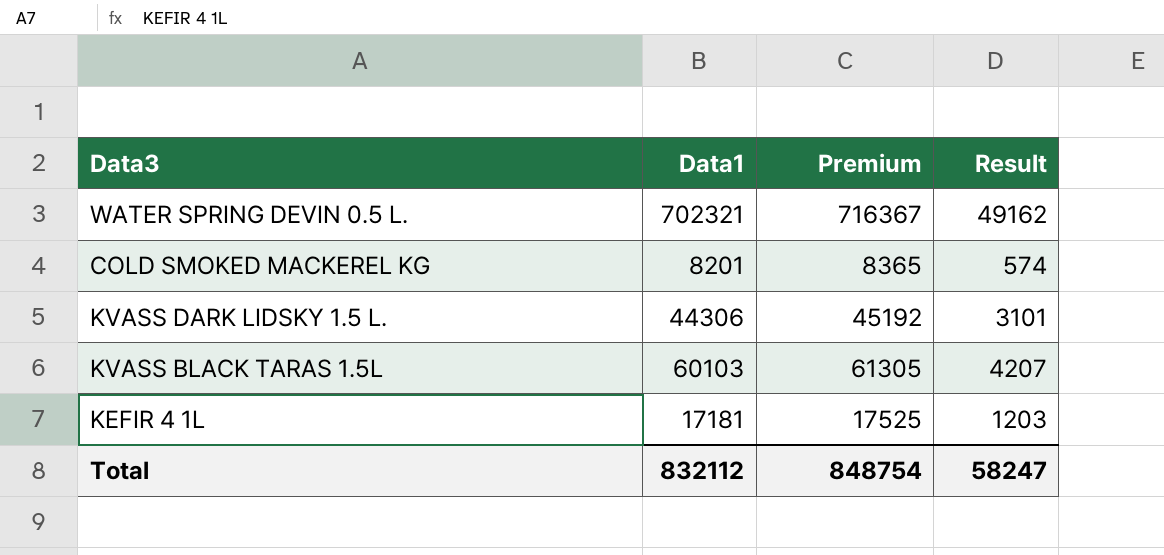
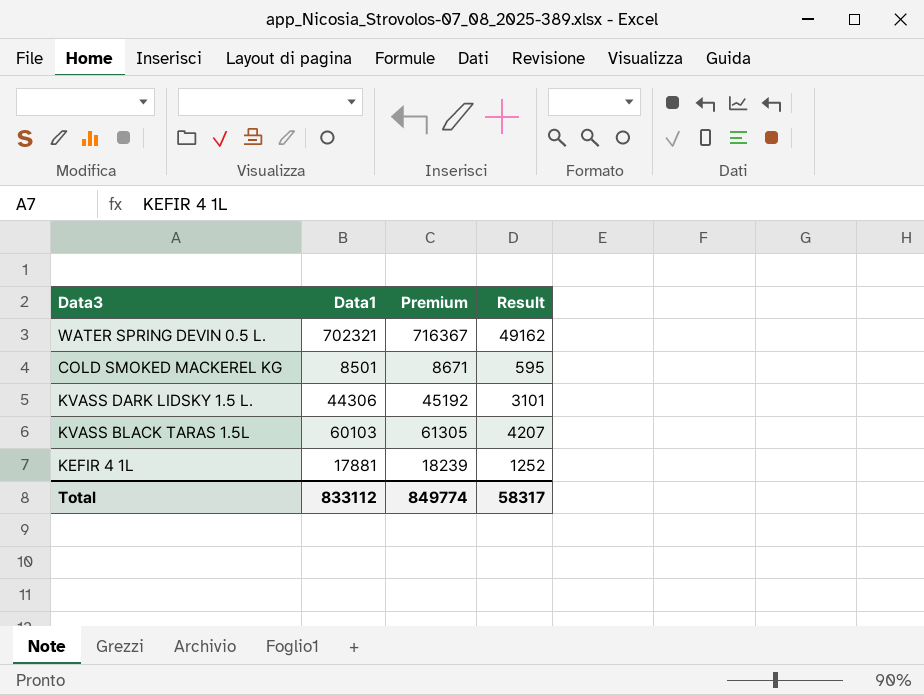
COLD SMOKED MACKEREL KG | Data1: 8201 -> 8501
COLD SMOKED MACKEREL KG | Premium: 8365 -> 8671
COLD SMOKED MACKEREL KG | Result: 574 -> 595
KEFIR 4 1L | Data1: 17181 -> 17881
KEFIR 4 1L | Premium: 17525 -> 18239
KEFIR 4 1L | Result: 1203 -> 1252
Total | Data1: 832112 -> 833112
Total | Premium: 848754 -> 849774
Total | Result: 58247 -> 58317

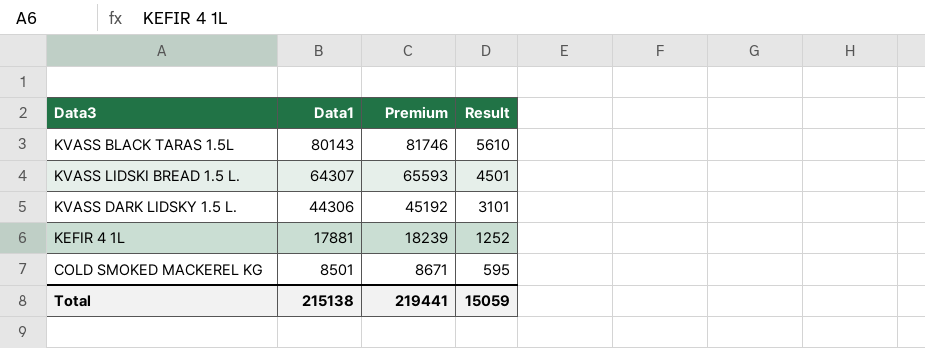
row order: none -> Data1 descending
row WATER SPRING DEVIN 0.5 L.: 702321 | 716367 | 49162 -> none
KVASS BLACK TARAS 1.5L | Data1: 60103 -> 80143
KVASS BLACK TARAS 1.5L | Premium: 61305 -> 81746
KVASS BLACK TARAS 1.5L | Result: 4207 -> 5610
row KVASS LIDSKI BREAD 1.5 L.: none -> 64307 | 65593 | 4501
Total | Data1: 833112 -> 215138
Total | Premium: 849774 -> 219441
Total | Result: 58317 -> 15059

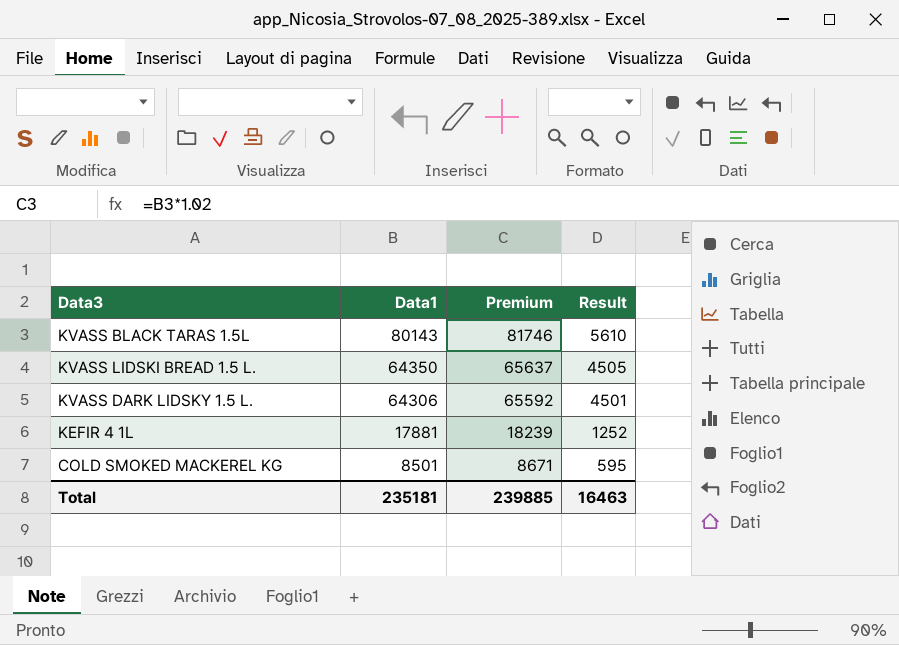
KVASS LIDSKI BREAD 1.5 L. | Data1: 64307 -> 64350
KVASS LIDSKI BREAD 1.5 L. | Premium: 65593 -> 65637
KVASS LIDSKI BREAD 1.5 L. | Result: 4501 -> 4505
KVASS DARK LIDSKY 1.5 L. | Data1: 44306 -> 64306
KVASS DARK LIDSKY 1.5 L. | Premium: 45192 -> 65592
KVASS DARK LIDSKY 1.5 L. | Result: 3101 -> 4501
Total | Data1: 215138 -> 235181
Total | Premium: 219441 -> 239885
Total | Result: 15059 -> 16463

